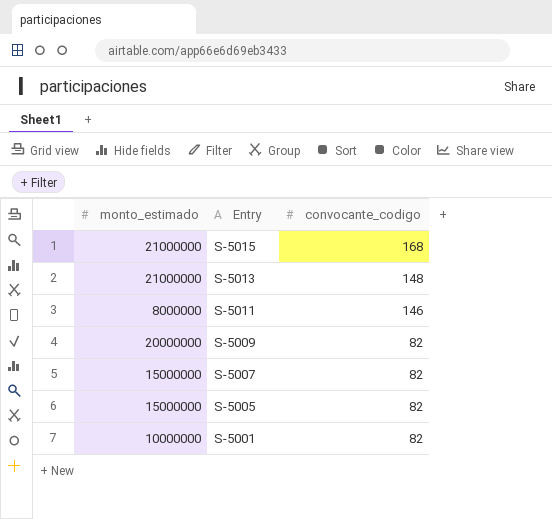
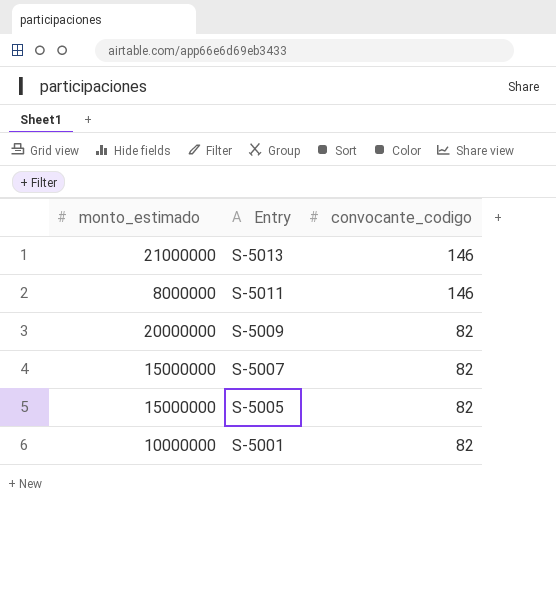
row S-5015: 21000000 | 168 -> none
S-5013 | convocante_codigo: 148 -> 146

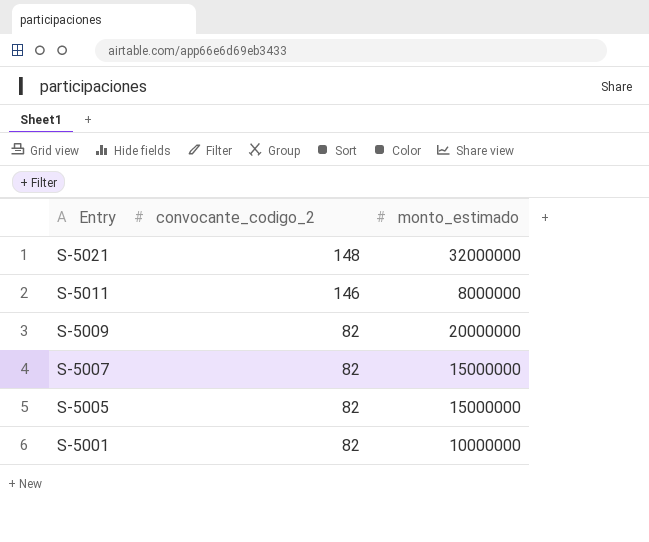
column name: convocante_codigo -> convocante_codigo_2
column monto_estimado | position: 1 -> 3
row S-5013: 21000000 | 146 -> none
row S-5021: none -> 148 | 32000000

